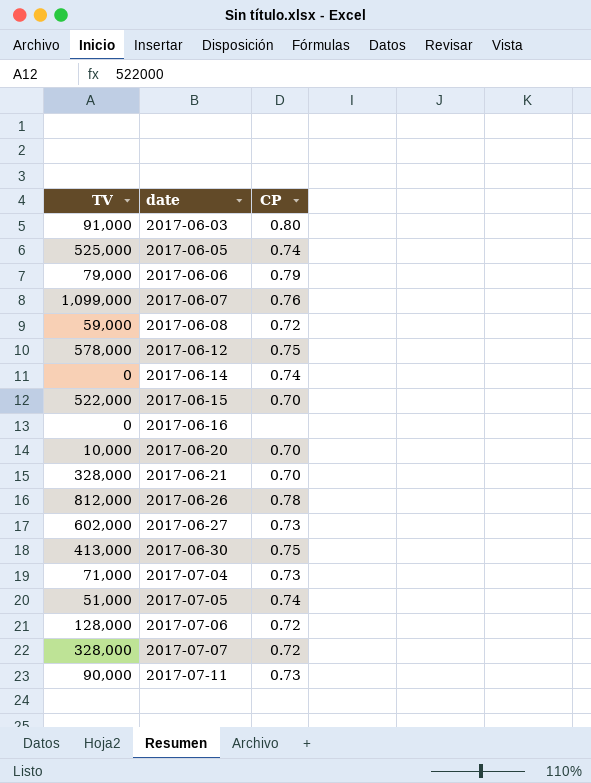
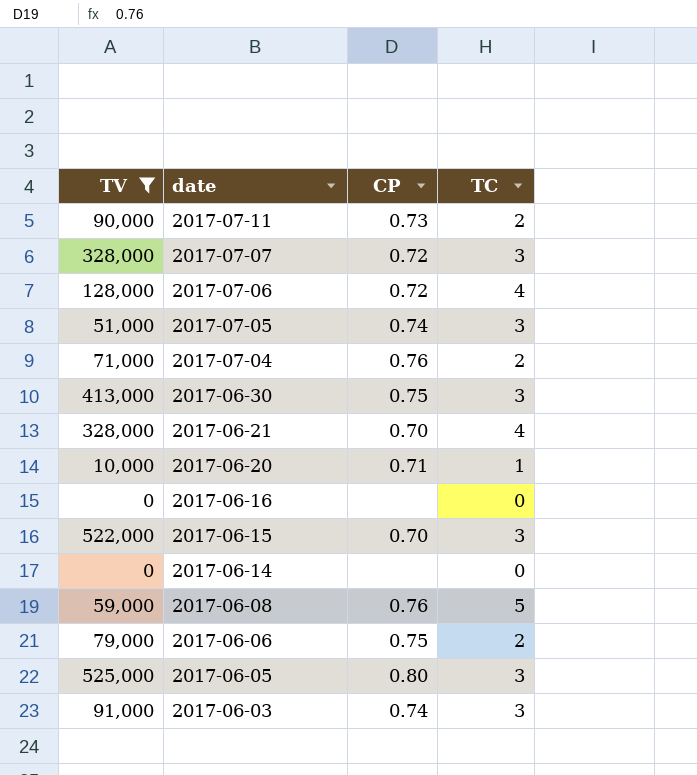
filter: none -> TV <= 525,000
row order: date ascending -> date descending
column TC | position: none -> 4
2017-07-04 | CP: 0.73 -> 0.76
2017-06-20 | CP: 0.70 -> 0.71
2017-06-14 | CP: 0.74 -> none
2017-06-08 | CP: 0.72 -> 0.76
2017-06-06 | CP: 0.79 -> 0.75
2017-06-05 | CP: 0.74 -> 0.80
2017-06-03 | CP: 0.80 -> 0.74

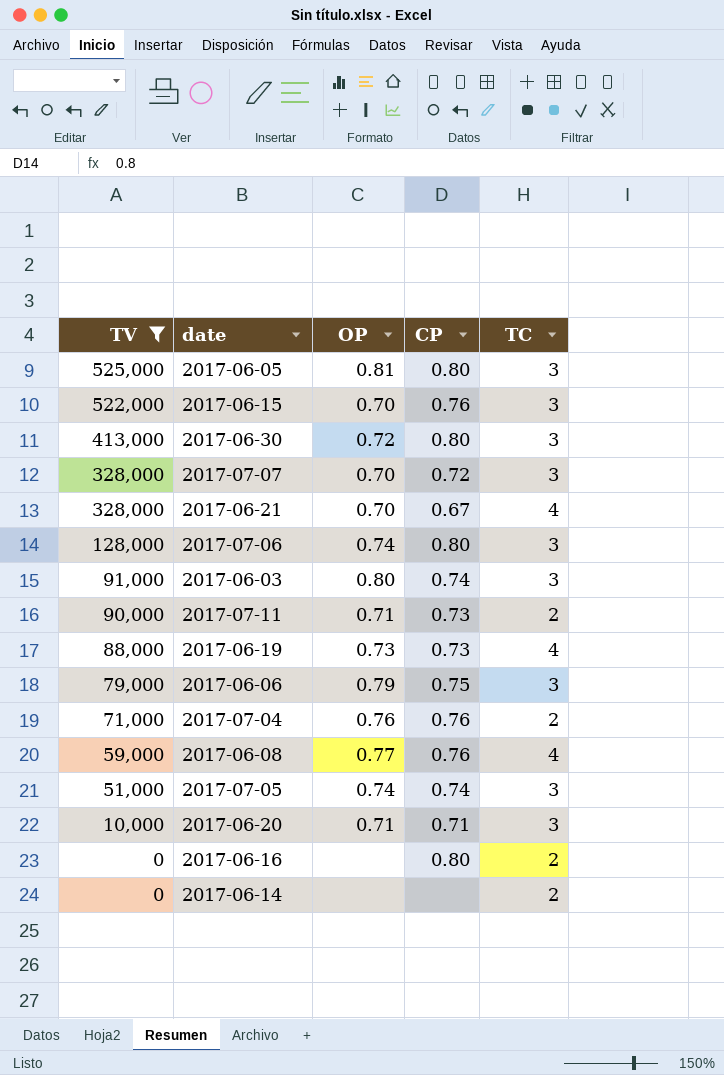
row order: date descending -> TV descending
column OP | position: none -> 3
2017-06-15 | CP: 0.70 -> 0.76
2017-06-30 | CP: 0.75 -> 0.80
2017-06-21 | CP: 0.70 -> 0.67
2017-07-06 | CP: 0.72 -> 0.80
2017-07-06 | TC: 4 -> 3
row 2017-06-19: none -> 88,000 | 0.73 | 0.73 | 4
2017-06-06 | TC: 2 -> 3
2017-06-08 | TC: 5 -> 4
2017-06-20 | TC: 1 -> 3
2017-06-16 | CP: none -> 0.80
2017-06-16 | TC: 0 -> 2
2017-06-14 | TC: 0 -> 2

